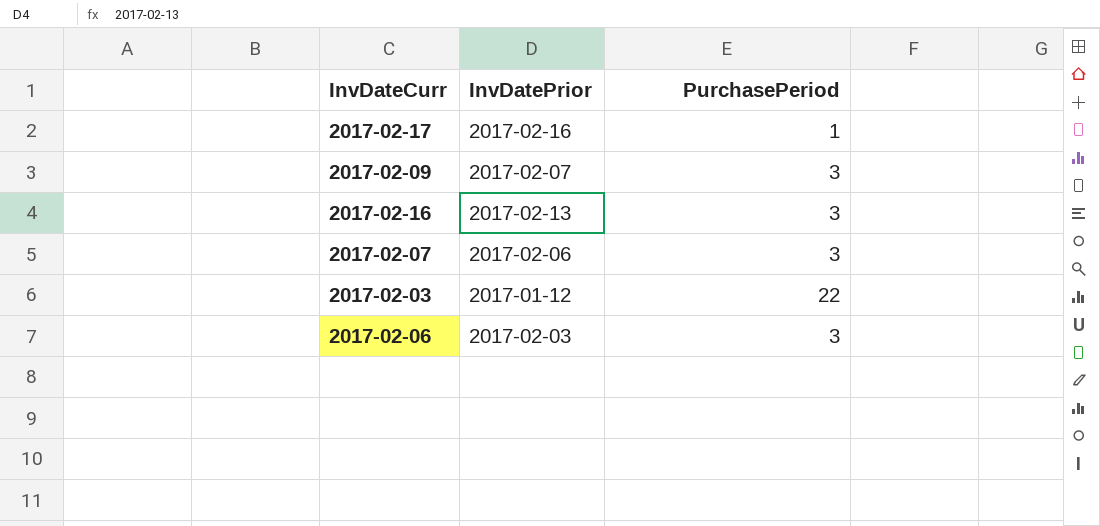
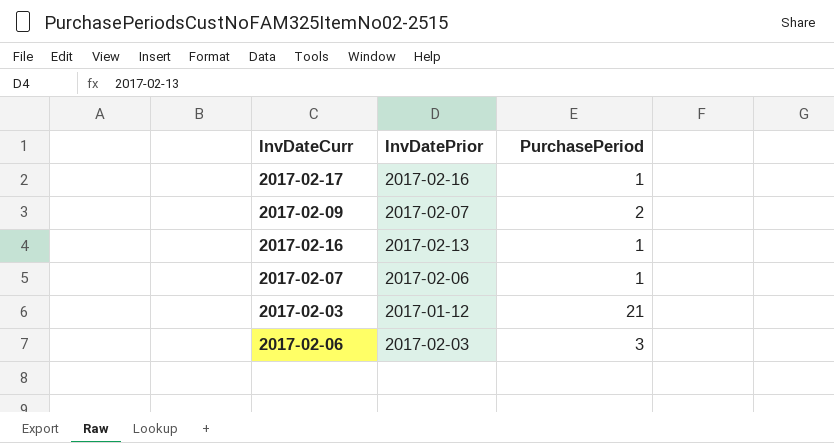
2017-02-09 | PurchasePeriod: 3 -> 2
2017-02-16 | PurchasePeriod: 3 -> 1
2017-02-07 | PurchasePeriod: 3 -> 1
2017-02-03 | PurchasePeriod: 22 -> 21

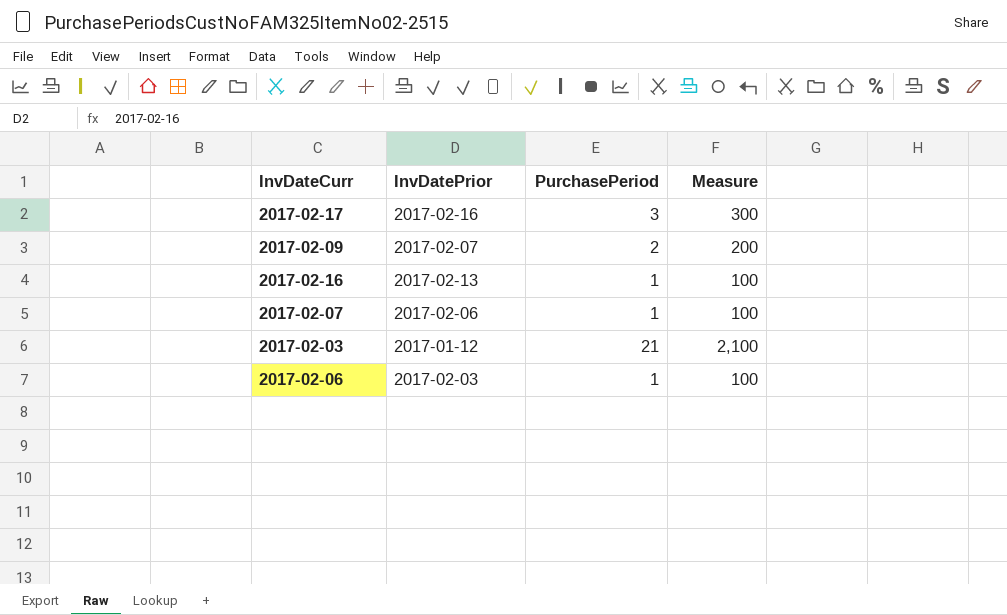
column Measure | formula: none -> [PurchasePeriod] * 100
2017-02-17 | PurchasePeriod: 1 -> 3
2017-02-06 | PurchasePeriod: 3 -> 1

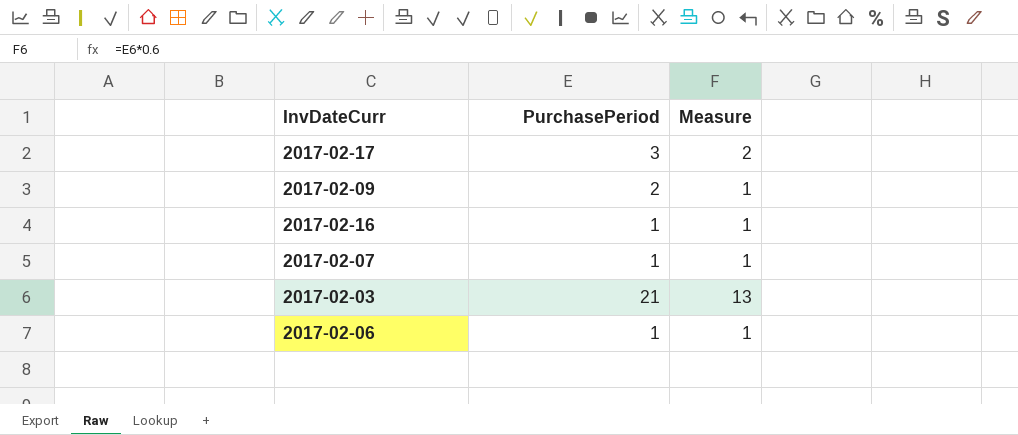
column InvDatePrior | position: 2 -> none
column Measure | formula: [PurchasePeriod] * 100 -> [PurchasePeriod] * 0.6

